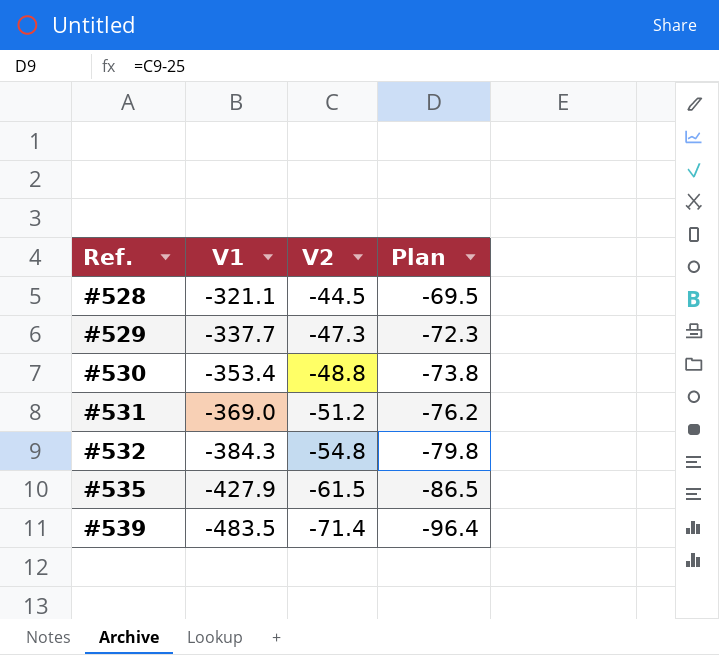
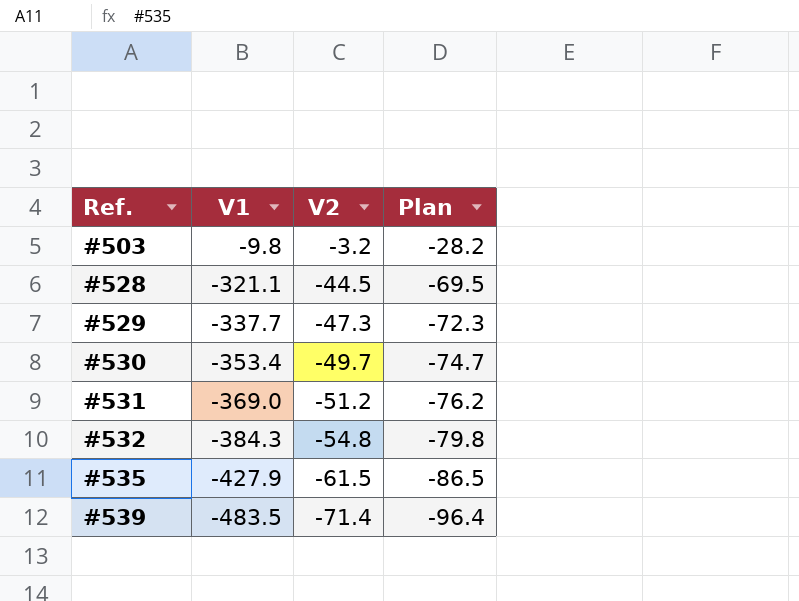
row #503: none -> -9.8 | -3.2 | -28.2
#530 | V2: -48.8 -> -49.7
#530 | Plan: -73.8 -> -74.7

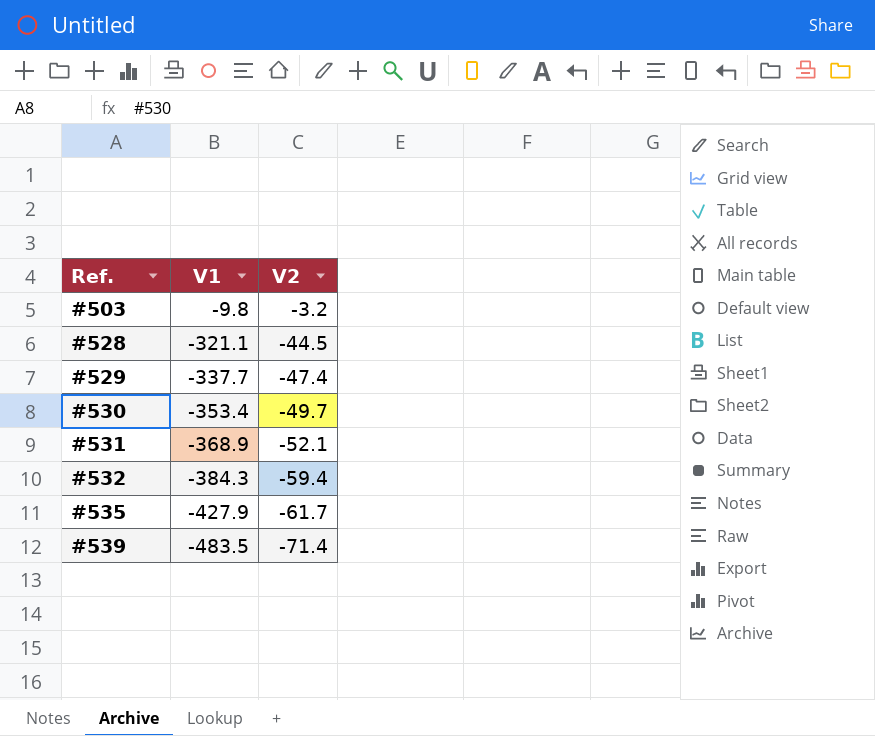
column Plan | formula: [V2] - 25 -> none
#529 | V2: -47.3 -> -47.4
#531 | V1: -369.0 -> -368.9
#531 | V2: -51.2 -> -52.1
#532 | V2: -54.8 -> -59.4
#535 | V2: -61.5 -> -61.7

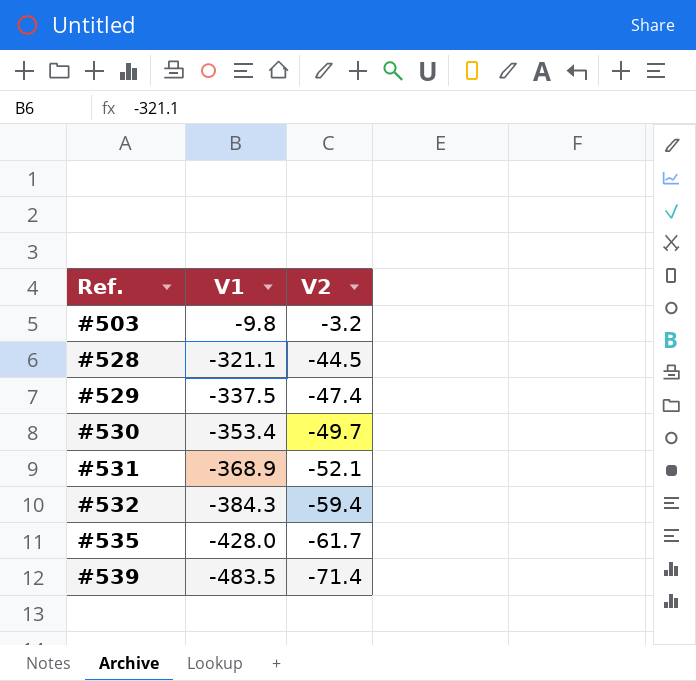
#529 | V1: -337.7 -> -337.5
#535 | V1: -427.9 -> -428.0

